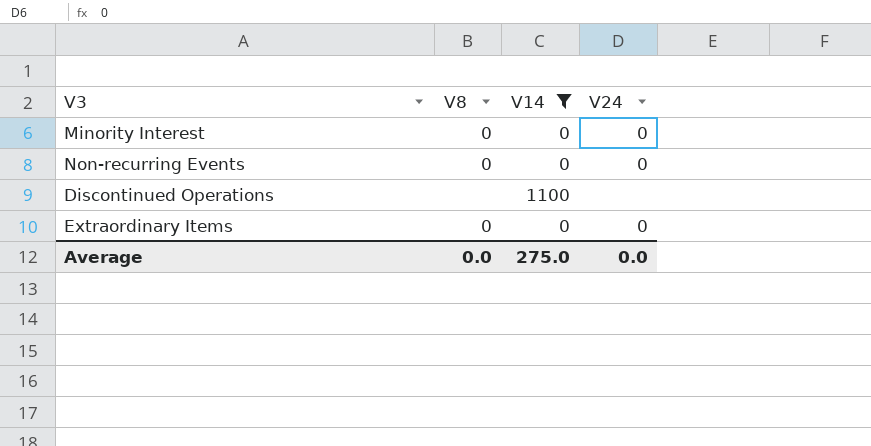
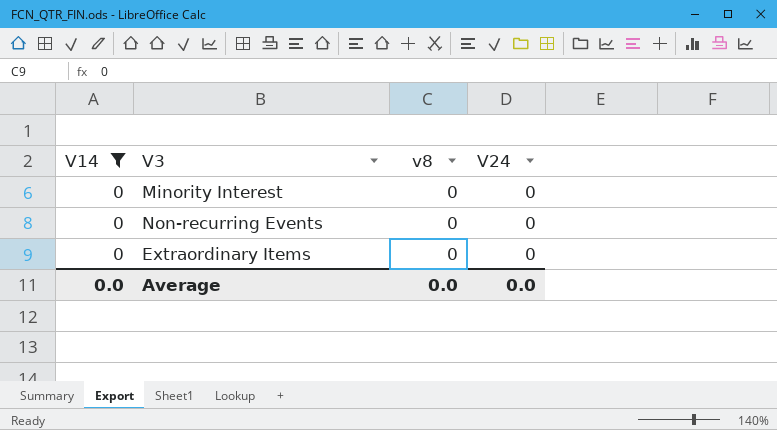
column V14 | position: 3 -> 1
column name: V8 -> v8
row Discontinued Operations: none | 1100 | none -> none
Average | V14: 275.0 -> 0.0

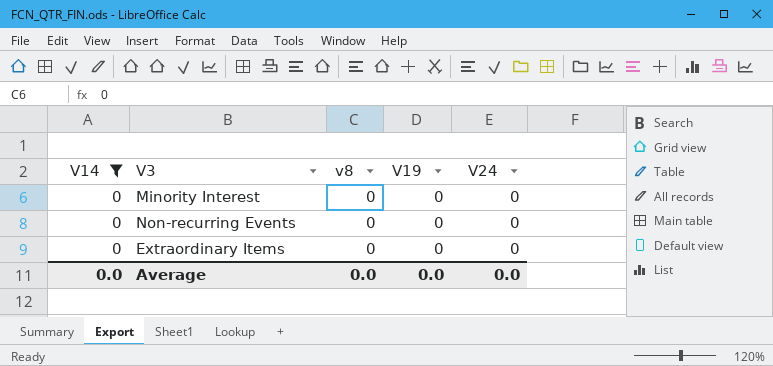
column V19 | position: none -> 4

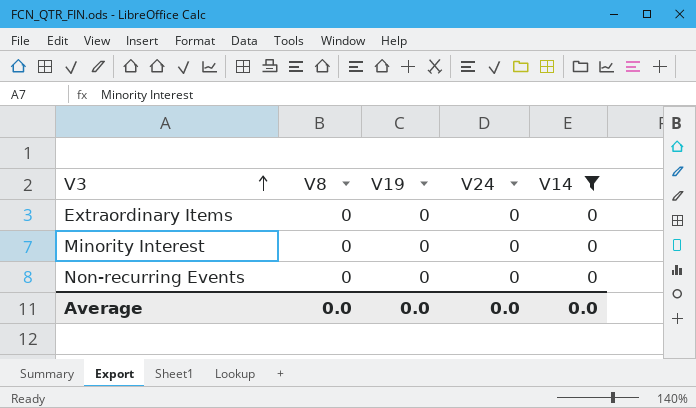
row order: none -> V3 ascending
column name: v8 -> V8
column V14 | position: 1 -> 5

